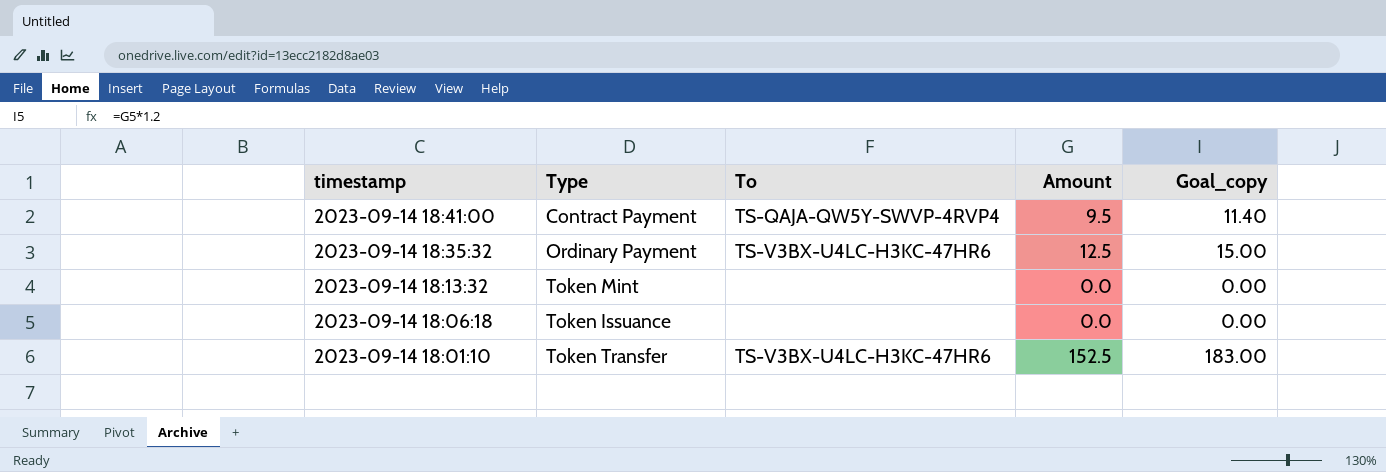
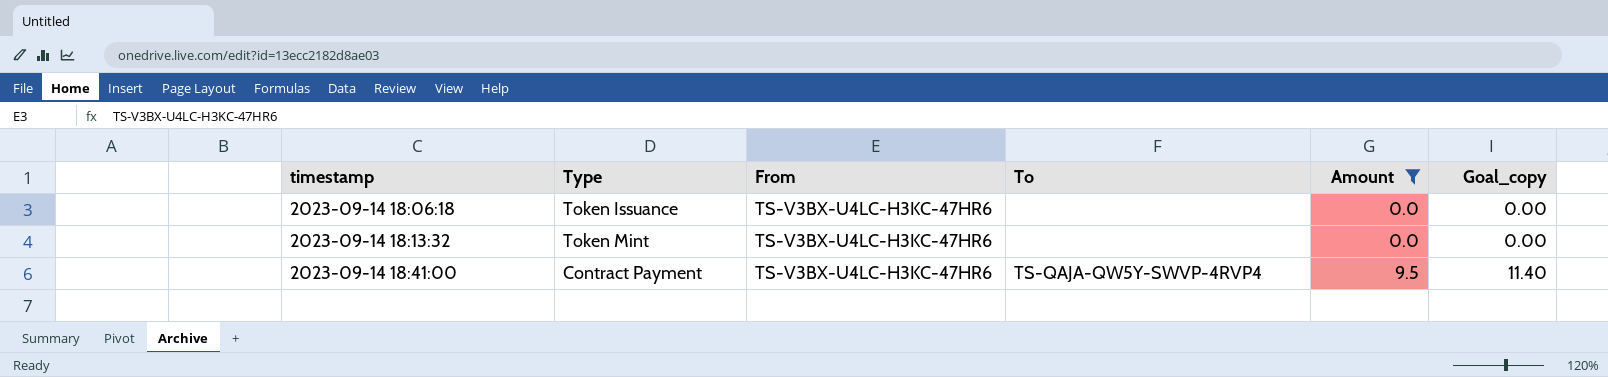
filter: none -> Amount <= 9.5
row order: timestamp descending -> timestamp ascending
column From | position: none -> 3

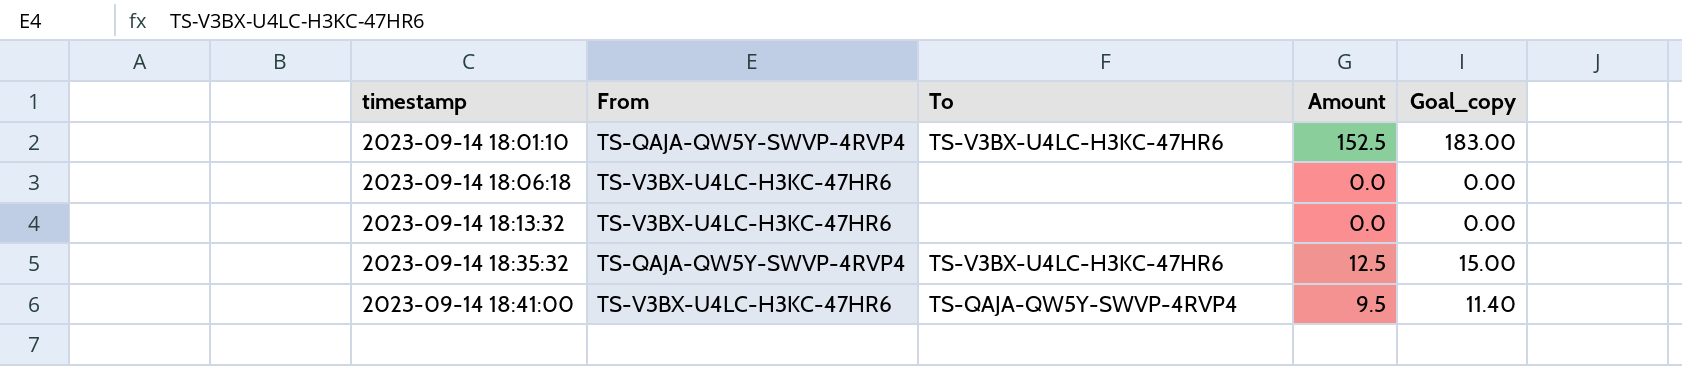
filter: Amount <= 9.5 -> none
column Type | position: 2 -> none

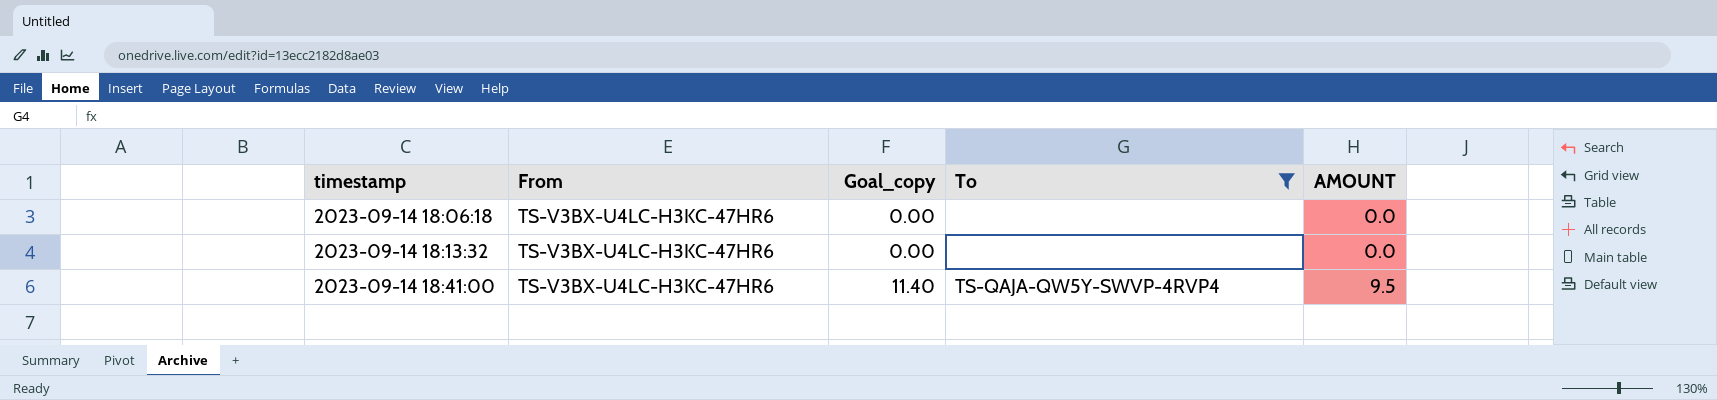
filter: none -> To != TS-V3BX-U4LC-H3KC-47HR6
column Goal_copy | position: 5 -> 3
column name: Amount -> AMOUNT

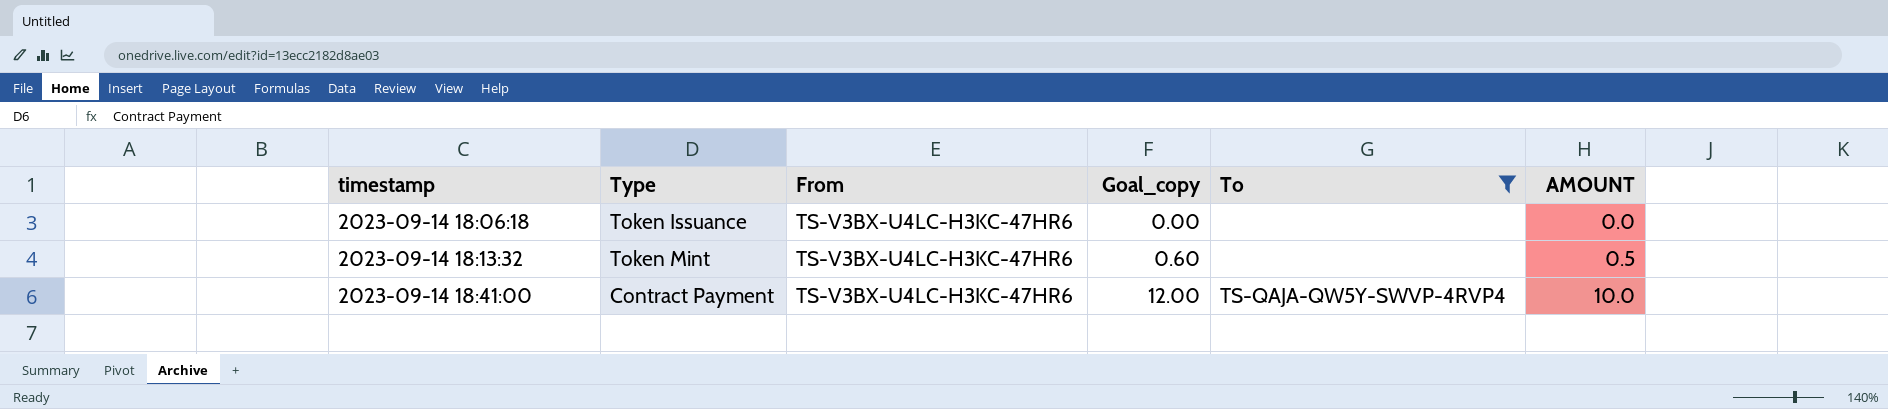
column Type | position: none -> 2
2023-09-14 18:13:32 | Goal_copy: 0.00 -> 0.60
2023-09-14 18:13:32 | AMOUNT: 0.0 -> 0.5
2023-09-14 18:41:00 | Goal_copy: 11.40 -> 12.00
2023-09-14 18:41:00 | AMOUNT: 9.5 -> 10.0

